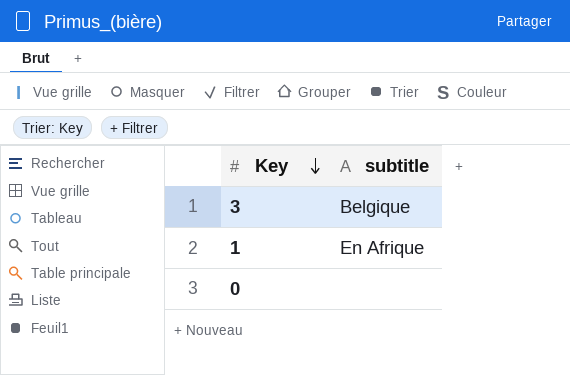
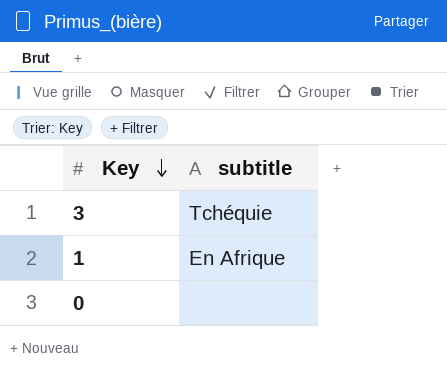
3 | subtitle: Belgique -> Tchéquie

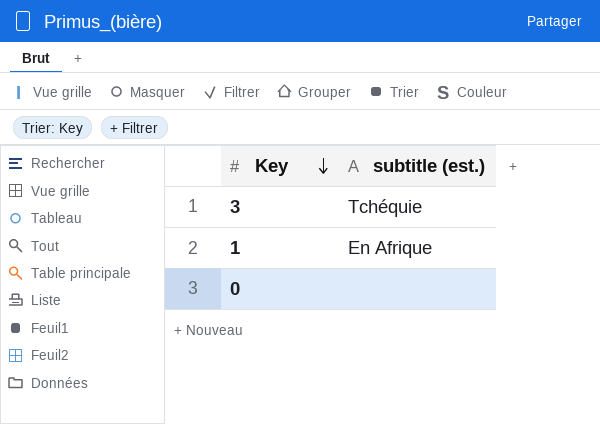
column name: subtitle -> subtitle (est.)

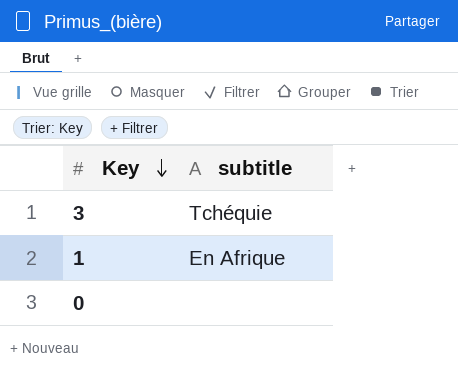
column name: subtitle (est.) -> subtitle

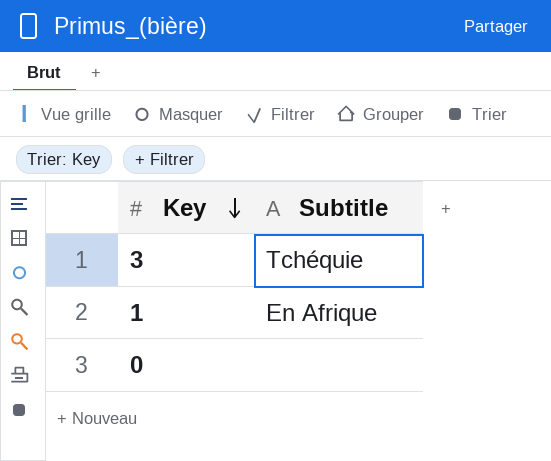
column name: subtitle -> Subtitle

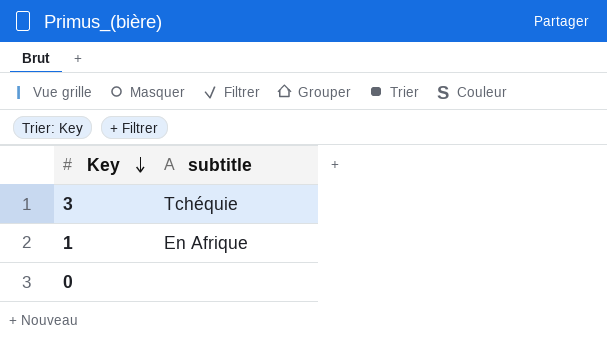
column name: Subtitle -> subtitle

